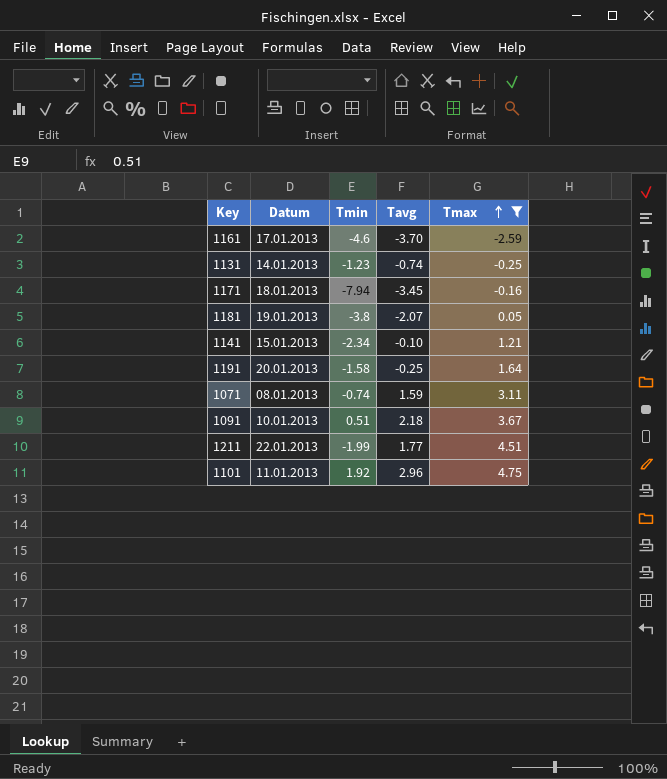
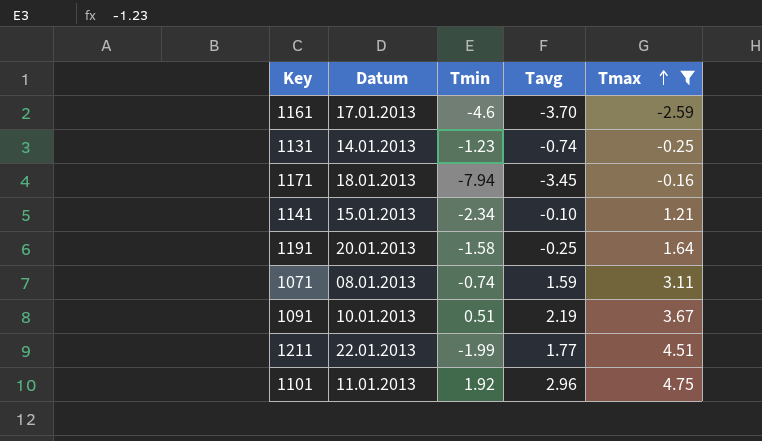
row 1181: 19.01.2013 | -3.8 | -2.07 | 0.05 -> none
1091 | Tavg: 2.18 -> 2.19

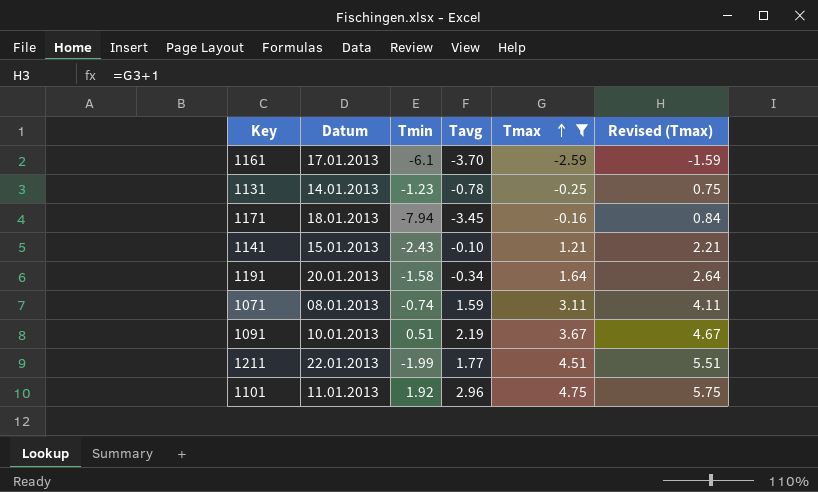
column Revised (Tmax) | formula: none -> [Tmax] + 1
1161 | Tmin: -4.6 -> -6.1
1131 | Tavg: -0.74 -> -0.78
1141 | Tmin: -2.34 -> -2.43
1191 | Tavg: -0.25 -> -0.34

